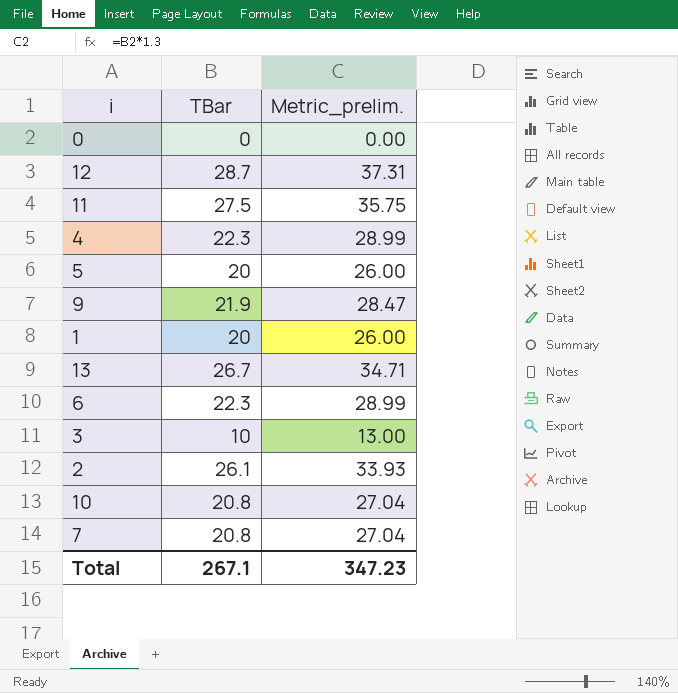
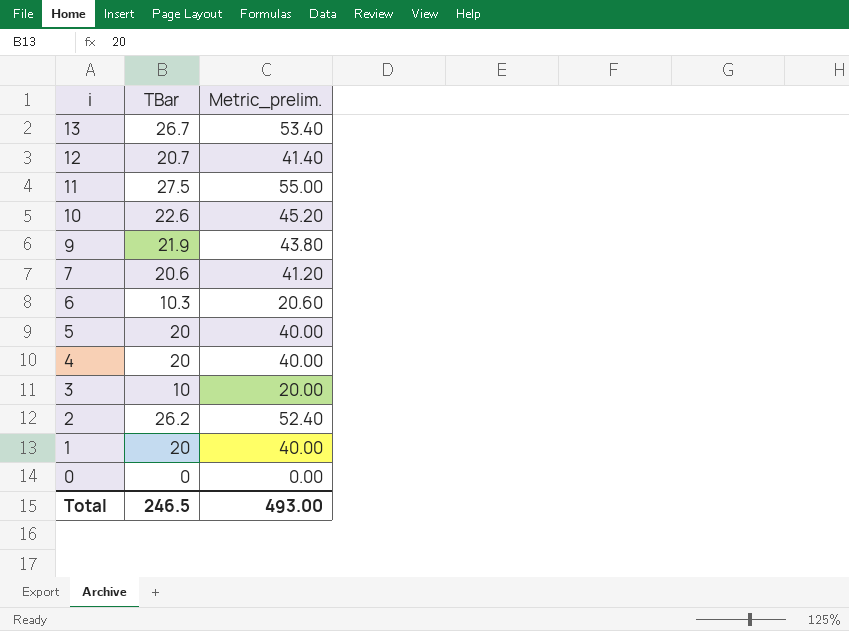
row order: none -> i descending
column Metric_prelim. | formula: [TBar] * 1.3 -> [TBar] * 2
12 | TBar: 28.7 -> 20.7
10 | TBar: 20.8 -> 22.6
7 | TBar: 20.8 -> 20.6
6 | TBar: 22.3 -> 10.3
4 | TBar: 22.3 -> 20
2 | TBar: 26.1 -> 26.2
Total | TBar: 267.1 -> 246.5
Total | Metric_prelim.: 347.23 -> 493.00

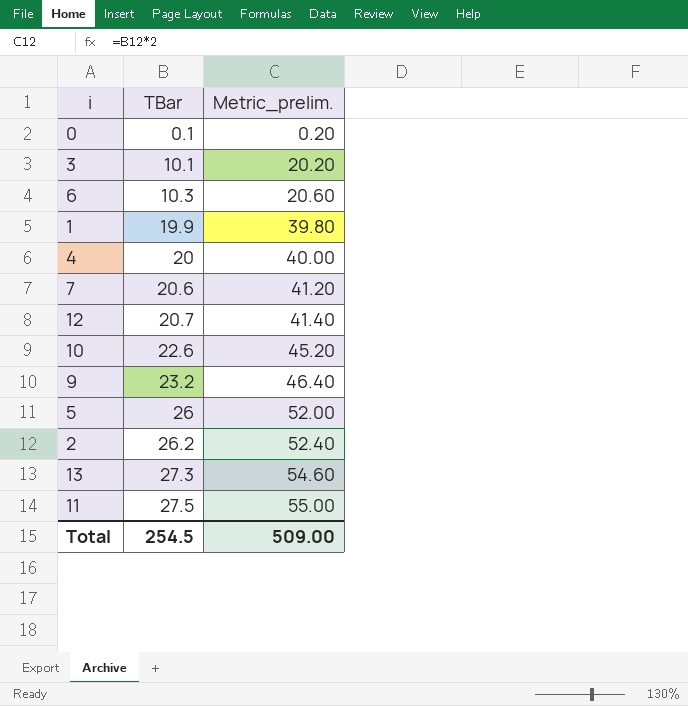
row order: i descending -> TBar ascending
0 | TBar: 0 -> 0.1
0 | Metric_prelim.: 0.00 -> 0.20
3 | TBar: 10 -> 10.1
3 | Metric_prelim.: 20.00 -> 20.20
1 | TBar: 20 -> 19.9
1 | Metric_prelim.: 40.00 -> 39.80
9 | TBar: 21.9 -> 23.2
9 | Metric_prelim.: 43.80 -> 46.40
5 | TBar: 20 -> 26
5 | Metric_prelim.: 40.00 -> 52.00
13 | TBar: 26.7 -> 27.3
13 | Metric_prelim.: 53.40 -> 54.60
Total | TBar: 246.5 -> 254.5
Total | Metric_prelim.: 493.00 -> 509.00

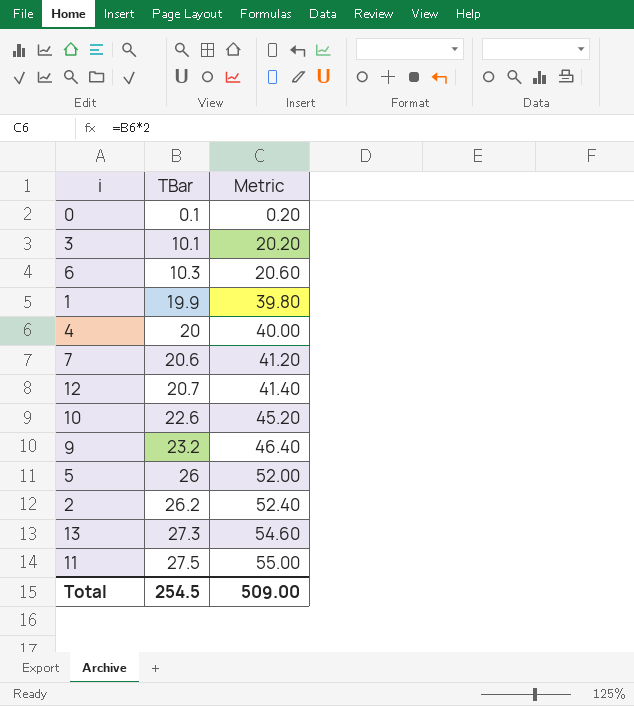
column name: Metric_prelim. -> Metric

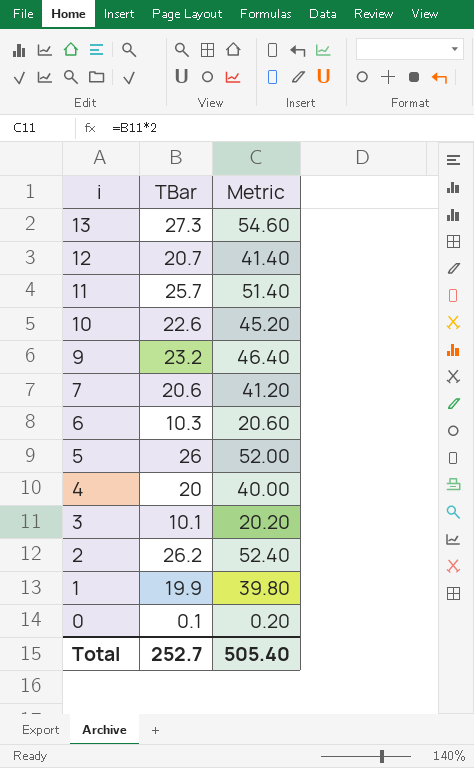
row order: TBar ascending -> i descending
11 | TBar: 27.5 -> 25.7
11 | Metric: 55.00 -> 51.40
Total | TBar: 254.5 -> 252.7
Total | Metric: 509.00 -> 505.40

